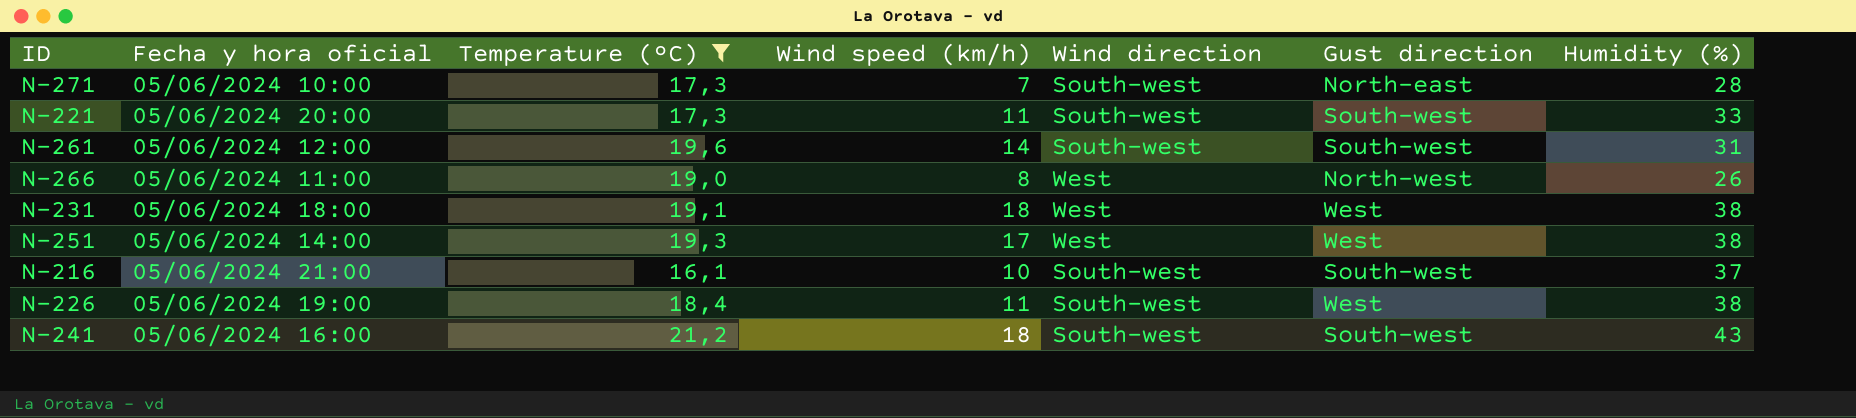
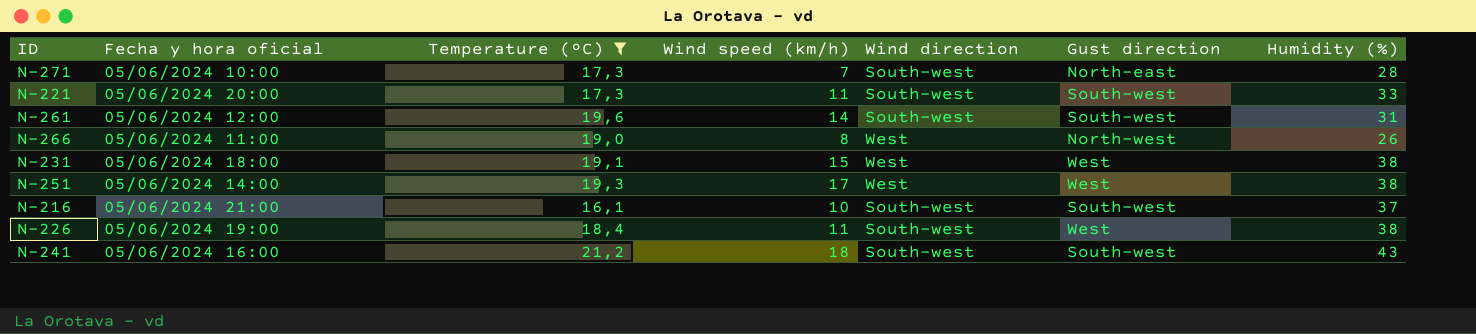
N-231 | Wind speed (km/h): 18 -> 15

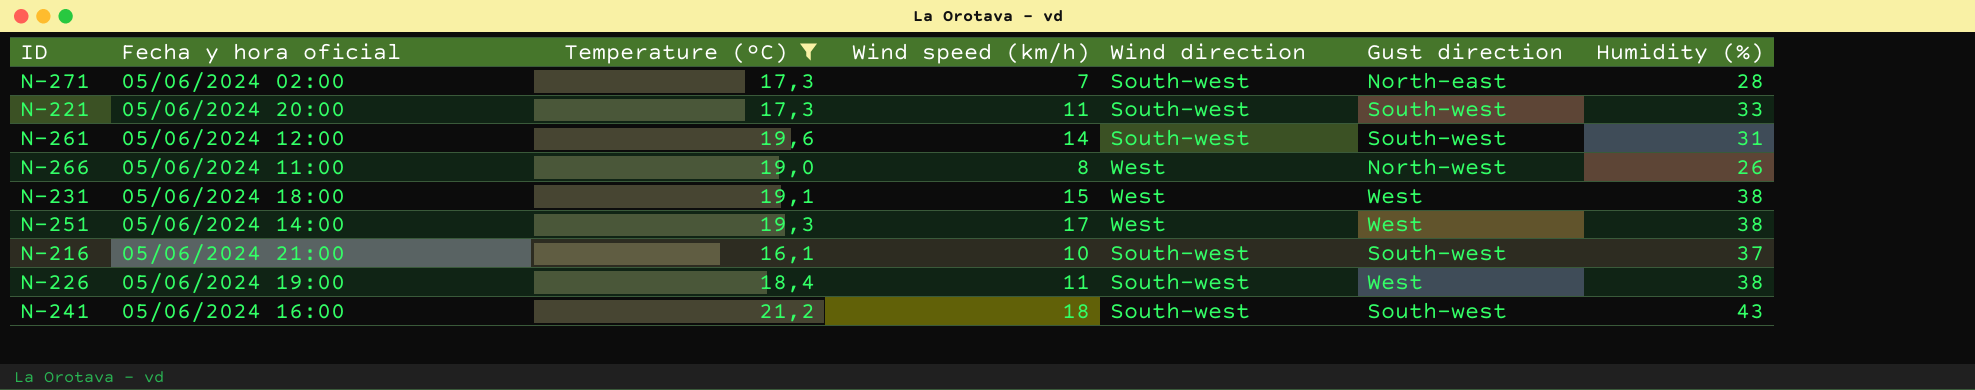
N-271 | Fecha y hora oficial: 05/06/2024 10:00 -> 05/06/2024 02:00

